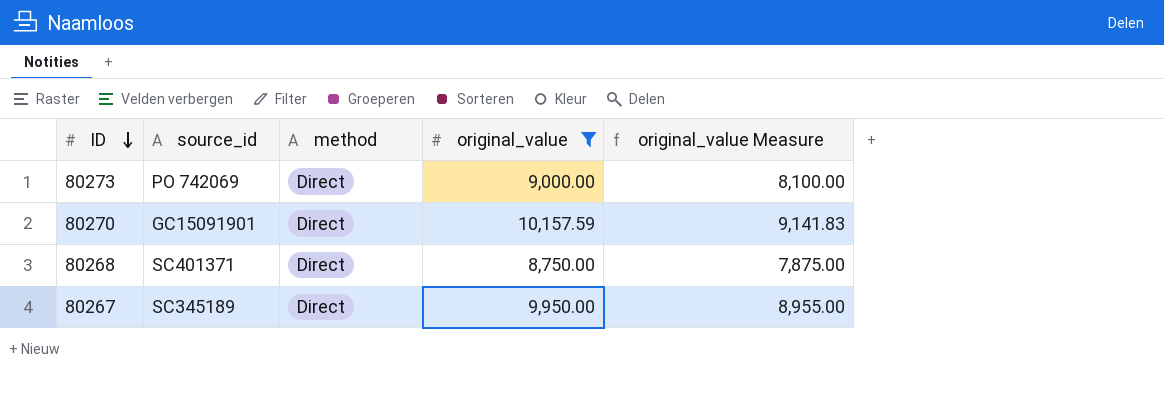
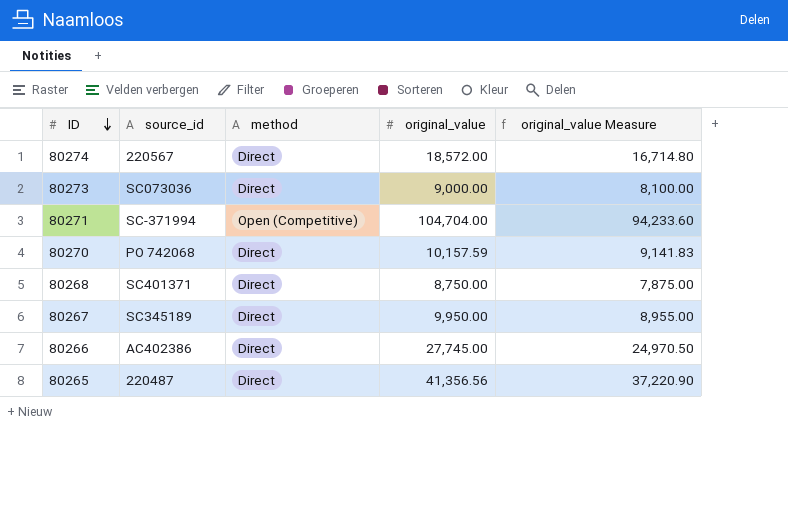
filter: original_value <= 10,157.59 -> none
80273 | source_id: PO 742069 -> SC073036
80270 | source_id: GC15091901 -> PO 742068

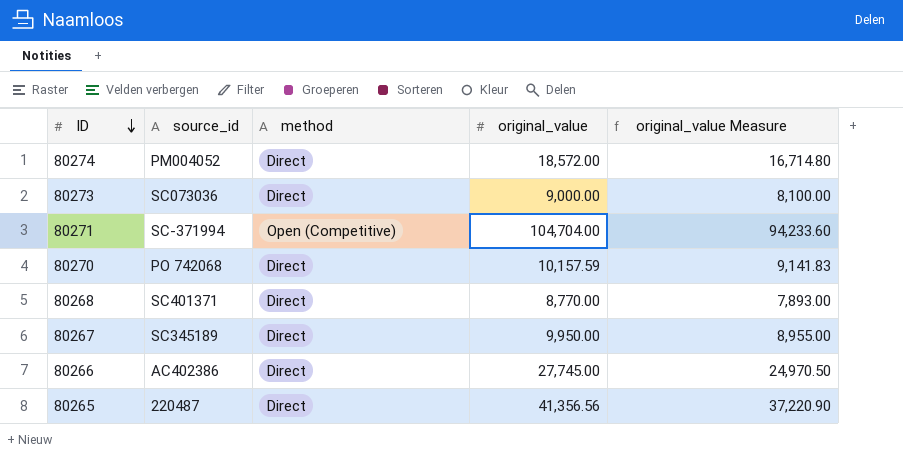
80274 | source_id: 220567 -> PM004052
80268 | original_value: 8,750.00 -> 8,770.00
80268 | original_value Measure: 7,875.00 -> 7,893.00

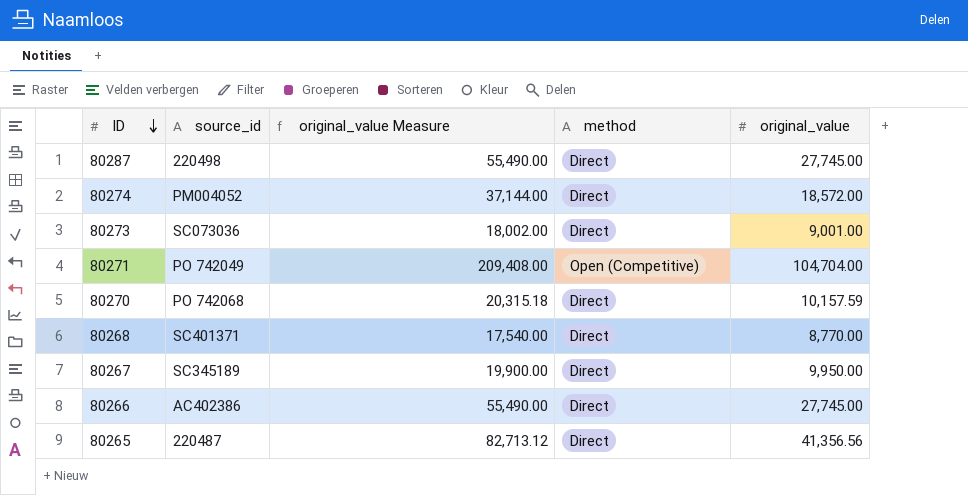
column original_value Measure | formula: [original_value] * 0.9 -> [original_value] * 2
column original_value Measure | position: 5 -> 3
row 80287: none -> 220498 | 55,490.00 | Direct | 27,745.00
80273 | original_value: 9,000.00 -> 9,001.00
80271 | source_id: SC-371994 -> PO 742049

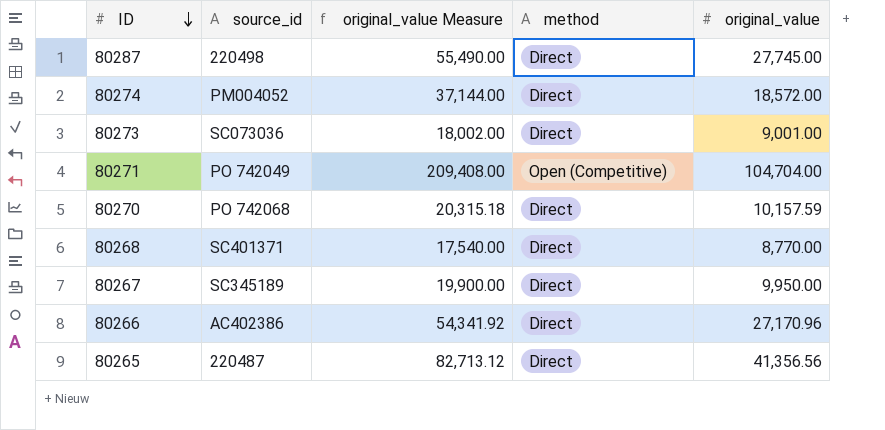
80266 | original_value Measure: 55,490.00 -> 54,341.92
80266 | original_value: 27,745.00 -> 27,170.96

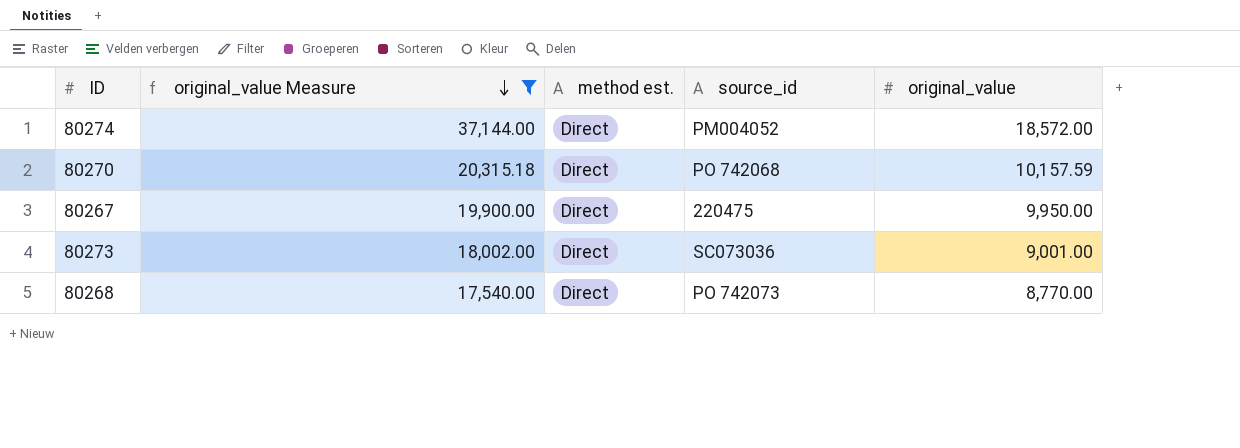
filter: none -> original_value Measure <= 37,144.00
row order: ID descending -> original_value Measure descending
column name: method -> method est.
column source_id | position: 2 -> 4
80267 | source_id: SC345189 -> 220475
80268 | source_id: SC401371 -> PO 742073

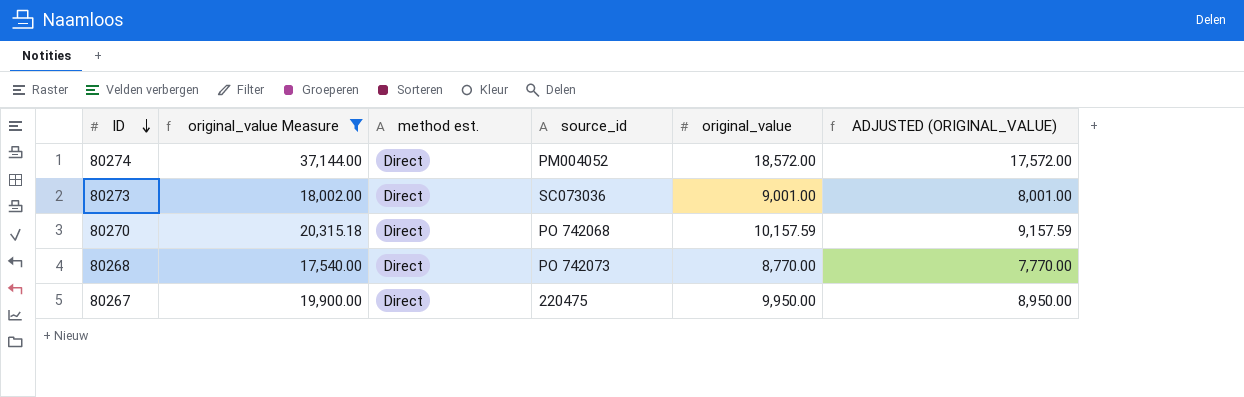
row order: original_value Measure descending -> ID descending
column ADJUSTED (ORIGINAL_VALUE) | formula: none -> [original_value] - 1000

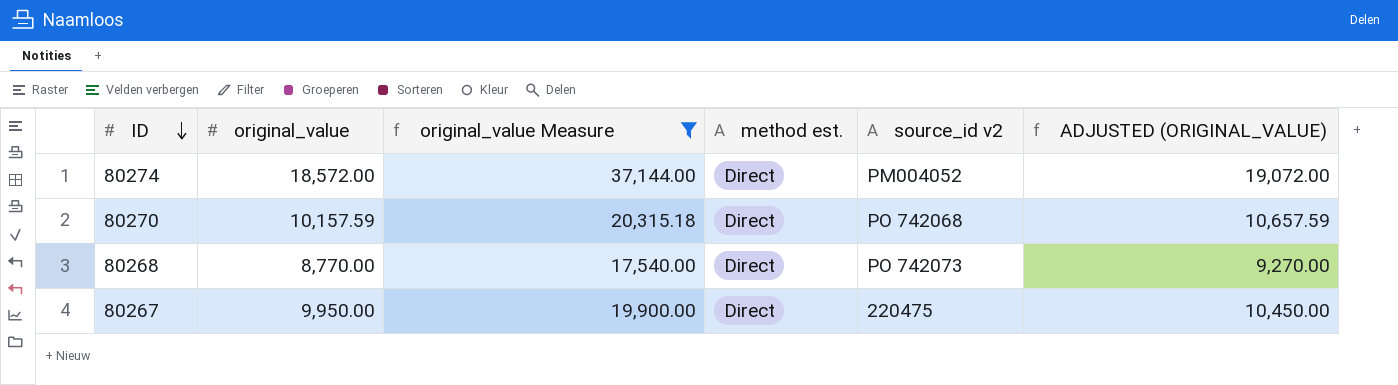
column original_value | position: 5 -> 2
column name: source_id -> source_id v2
column ADJUSTED (ORIGINAL_VALUE) | formula: [original_value] - 1000 -> [original_value] + 500
row 80273: 18,002.00 | Direct | SC073036 | 9,001.00 | 8,001.00 -> none

